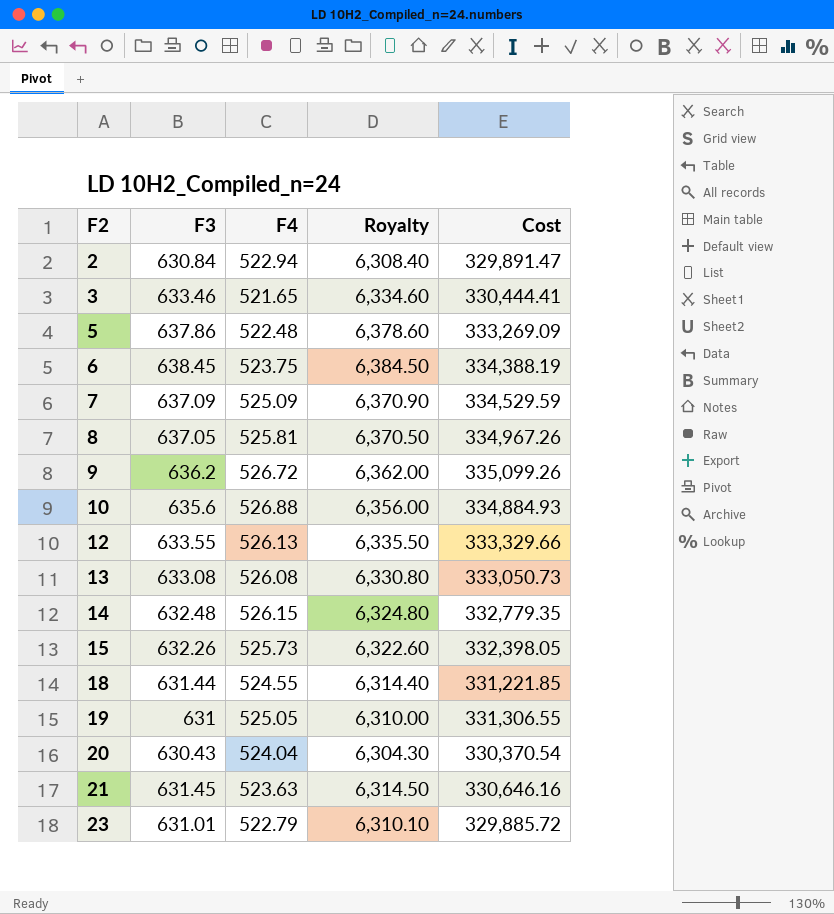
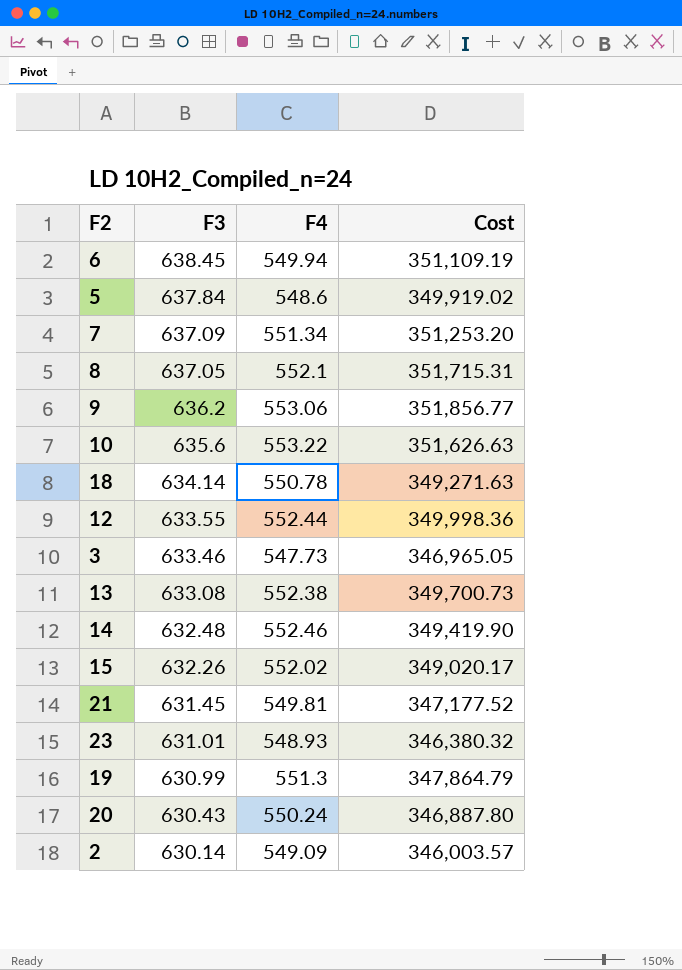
row order: F2 ascending -> F3 descending
column Royalty | formula: [F3] * 10 -> none
6 | F4: 523.75 -> 549.94
6 | Cost: 334,388.19 -> 351,109.19
5 | F3: 637.86 -> 637.84
5 | F4: 522.48 -> 548.6
5 | Cost: 333,269.09 -> 349,919.02
7 | F4: 525.09 -> 551.34
7 | Cost: 334,529.59 -> 351,253.20
8 | F4: 525.81 -> 552.1
8 | Cost: 334,967.26 -> 351,715.31
9 | F4: 526.72 -> 553.06
9 | Cost: 335,099.26 -> 351,856.77
10 | F4: 526.88 -> 553.22
10 | Cost: 334,884.93 -> 351,626.63
18 | F3: 631.44 -> 634.14
18 | F4: 524.55 -> 550.78
18 | Cost: 331,221.85 -> 349,271.63
12 | F4: 526.13 -> 552.44
12 | Cost: 333,329.66 -> 349,998.36
3 | F4: 521.65 -> 547.73
3 | Cost: 330,444.41 -> 346,965.05
13 | F4: 526.08 -> 552.38
13 | Cost: 333,050.73 -> 349,700.73
14 | F4: 526.15 -> 552.46
14 | Cost: 332,779.35 -> 349,419.90
15 | F4: 525.73 -> 552.02
15 | Cost: 332,398.05 -> 349,020.17
21 | F4: 523.63 -> 549.81
21 | Cost: 330,646.16 -> 347,177.52
23 | F4: 522.79 -> 548.93
23 | Cost: 329,885.72 -> 346,380.32
19 | F3: 631 -> 630.99
19 | F4: 525.05 -> 551.3
19 | Cost: 331,306.55 -> 347,864.79
20 | F4: 524.04 -> 550.24
20 | Cost: 330,370.54 -> 346,887.80
2 | F3: 630.84 -> 630.14
2 | F4: 522.94 -> 549.09
2 | Cost: 329,891.47 -> 346,003.57

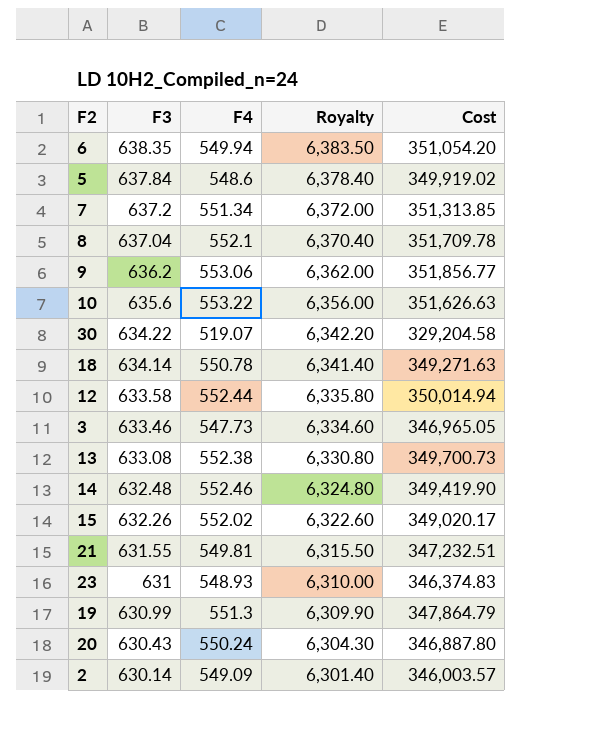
column Royalty | formula: none -> [F3] * 10
6 | F3: 638.45 -> 638.35
6 | Cost: 351,109.19 -> 351,054.20
7 | F3: 637.09 -> 637.2
7 | Cost: 351,253.20 -> 351,313.85
8 | F3: 637.05 -> 637.04
8 | Cost: 351,715.31 -> 351,709.78
row 30: none -> 634.22 | 519.07 | 6,342.20 | 329,204.58
12 | F3: 633.55 -> 633.58
12 | Cost: 349,998.36 -> 350,014.94
21 | F3: 631.45 -> 631.55
21 | Cost: 347,177.52 -> 347,232.51
23 | F3: 631.01 -> 631
23 | Cost: 346,380.32 -> 346,374.83

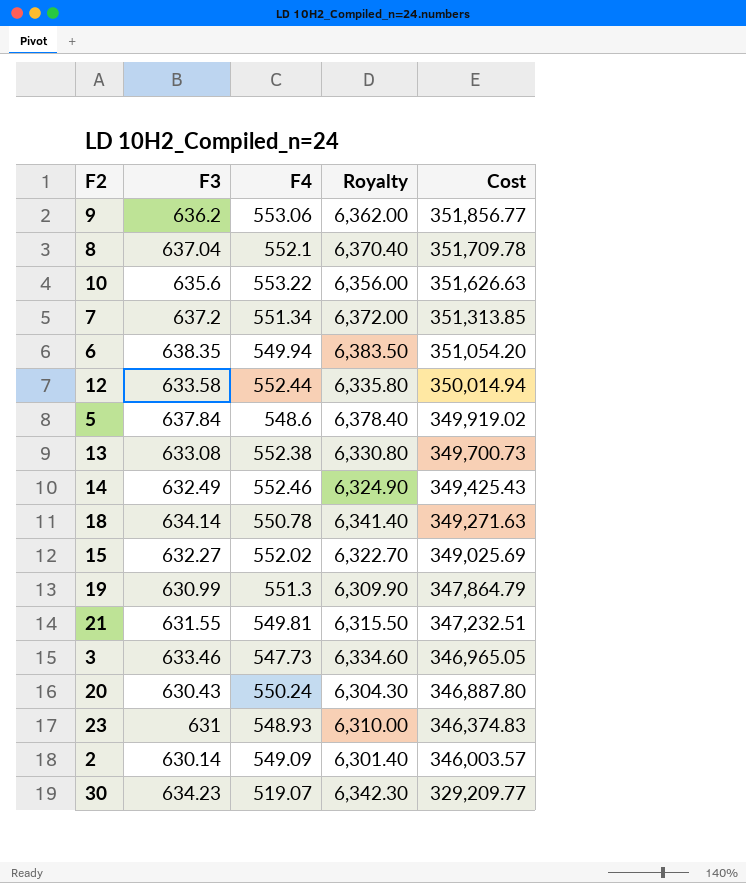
row order: F3 descending -> Cost descending
14 | F3: 632.48 -> 632.49
14 | Royalty: 6,324.80 -> 6,324.90
14 | Cost: 349,419.90 -> 349,425.43
15 | F3: 632.26 -> 632.27
15 | Royalty: 6,322.60 -> 6,322.70
15 | Cost: 349,020.17 -> 349,025.69
30 | F3: 634.22 -> 634.23
30 | Royalty: 6,342.20 -> 6,342.30
30 | Cost: 329,204.58 -> 329,209.77

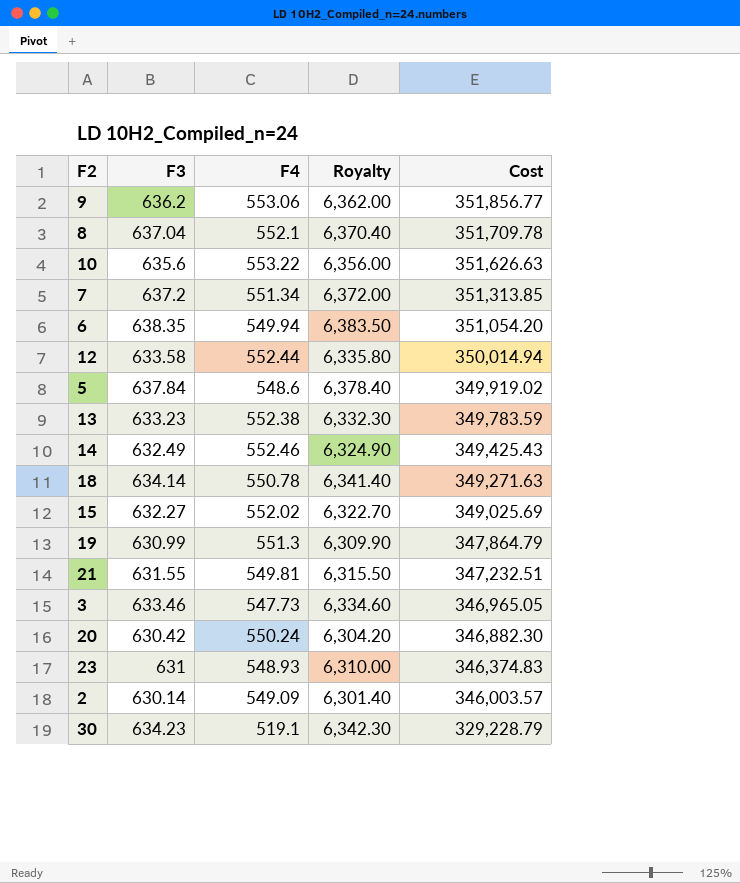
13 | F3: 633.08 -> 633.23
13 | Royalty: 6,330.80 -> 6,332.30
13 | Cost: 349,700.73 -> 349,783.59
20 | F3: 630.43 -> 630.42
20 | Royalty: 6,304.30 -> 6,304.20
20 | Cost: 346,887.80 -> 346,882.30
30 | F4: 519.07 -> 519.1
30 | Cost: 329,209.77 -> 329,228.79

